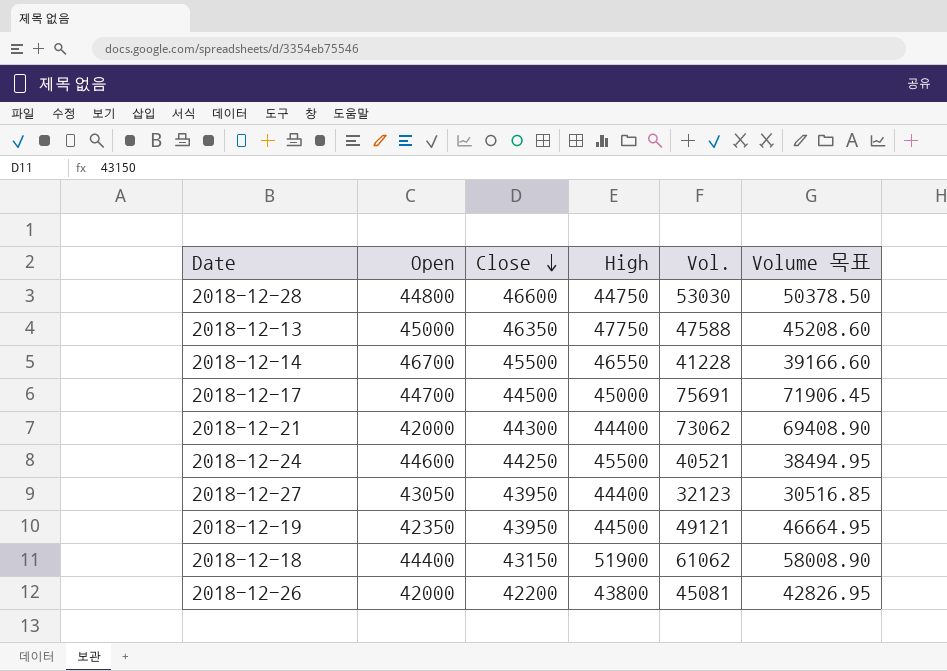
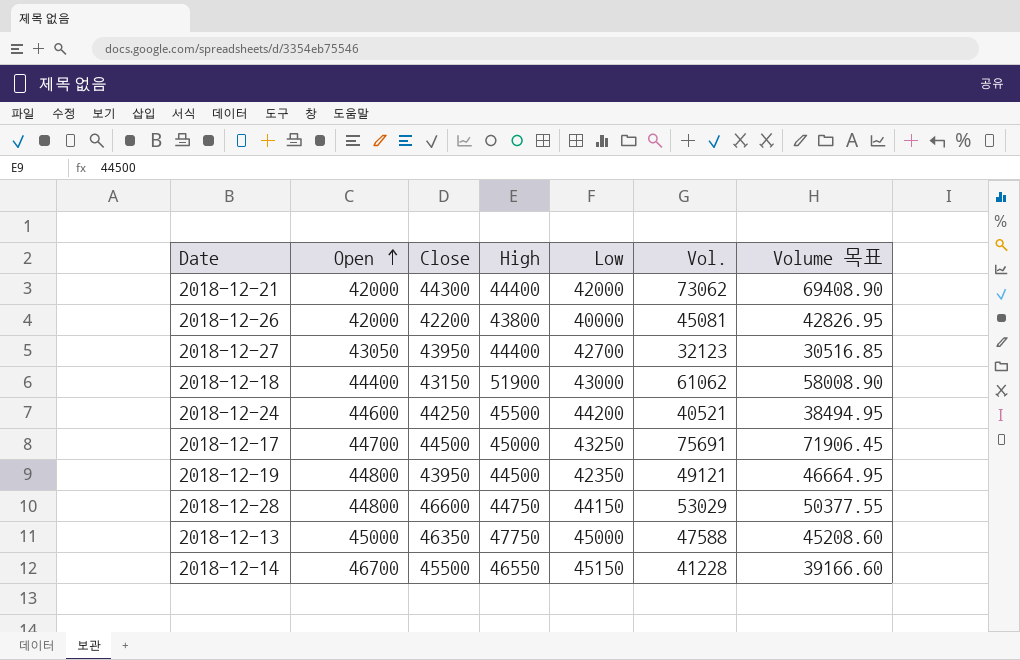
row order: Close descending -> Open ascending
column Low | position: none -> 5
2018-12-19 | Open: 42350 -> 44800
2018-12-28 | Vol.: 53030 -> 53029
2018-12-28 | Volume 목표: 50378.50 -> 50377.55

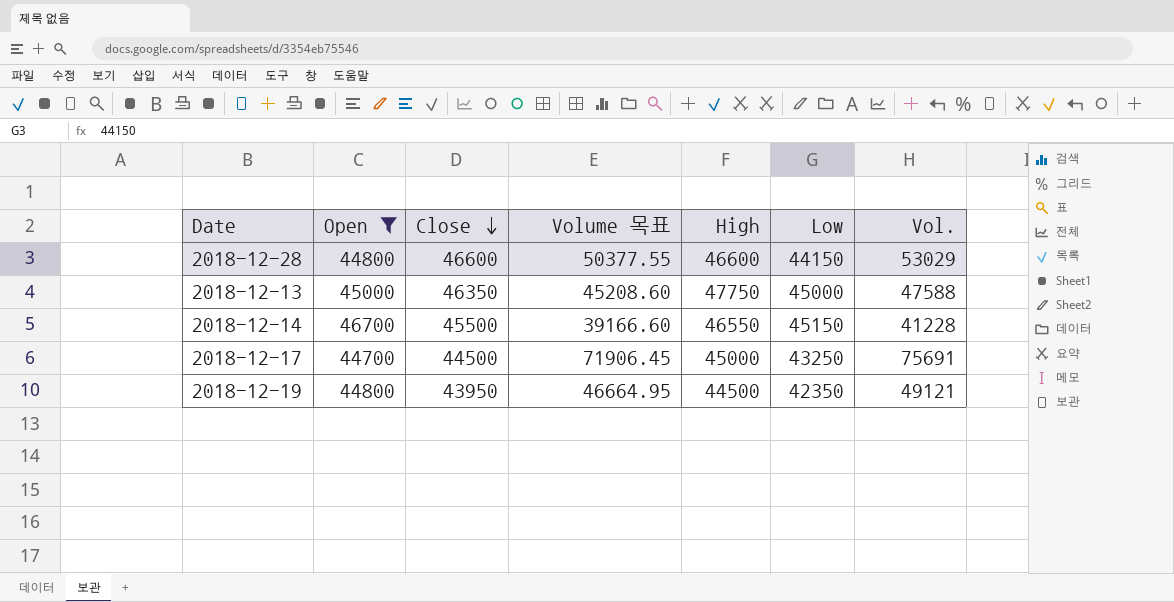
filter: none -> Open >= 44700
row order: Open ascending -> Close descending
column Volume 목표 | position: 7 -> 4
2018-12-28 | High: 44750 -> 46600

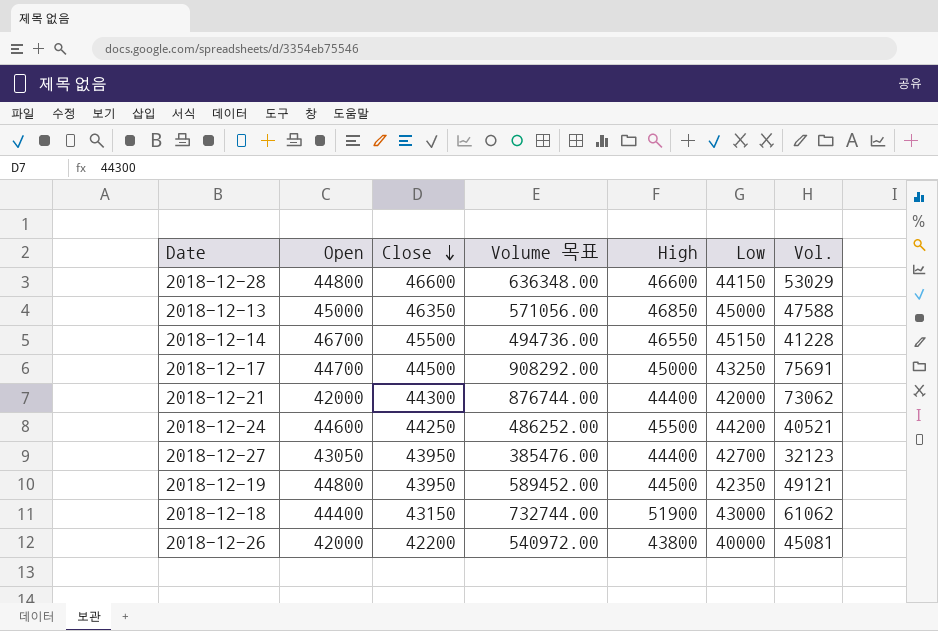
filter: Open >= 44700 -> none
column Volume 목표 | formula: [Vol.] * 0.95 -> [Vol.] * 12
2018-12-13 | High: 47750 -> 46850

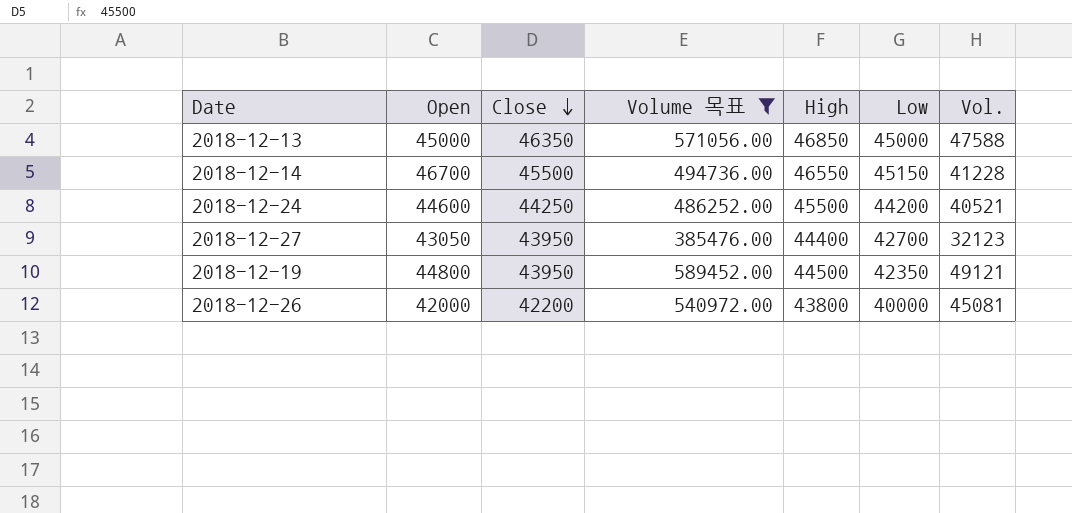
filter: none -> Volume 목표 <= 589452.00

